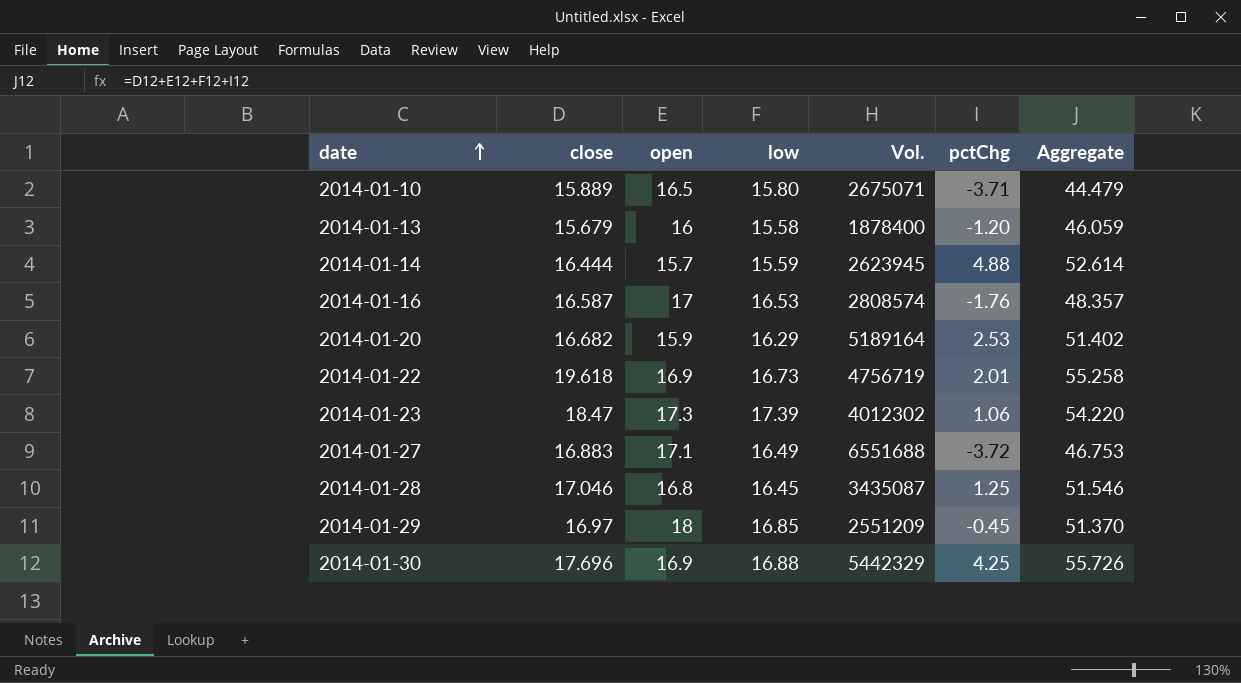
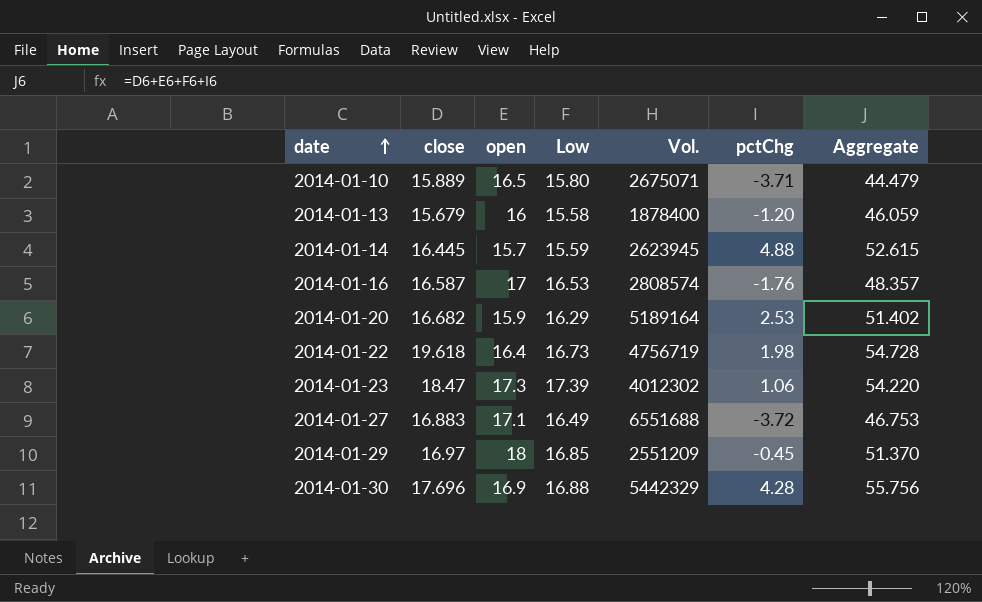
column name: low -> Low
row 2014-01-28: 17.046 | 16.8 | 16.45 | 3435087 | 1.25 | 51.546 -> none
2014-01-14 | close: 16.444 -> 16.445
2014-01-14 | Aggregate: 52.614 -> 52.615
2014-01-22 | open: 16.9 -> 16.4
2014-01-22 | pctChg: 2.01 -> 1.98
2014-01-22 | Aggregate: 55.258 -> 54.728
2014-01-30 | pctChg: 4.25 -> 4.28
2014-01-30 | Aggregate: 55.726 -> 55.756

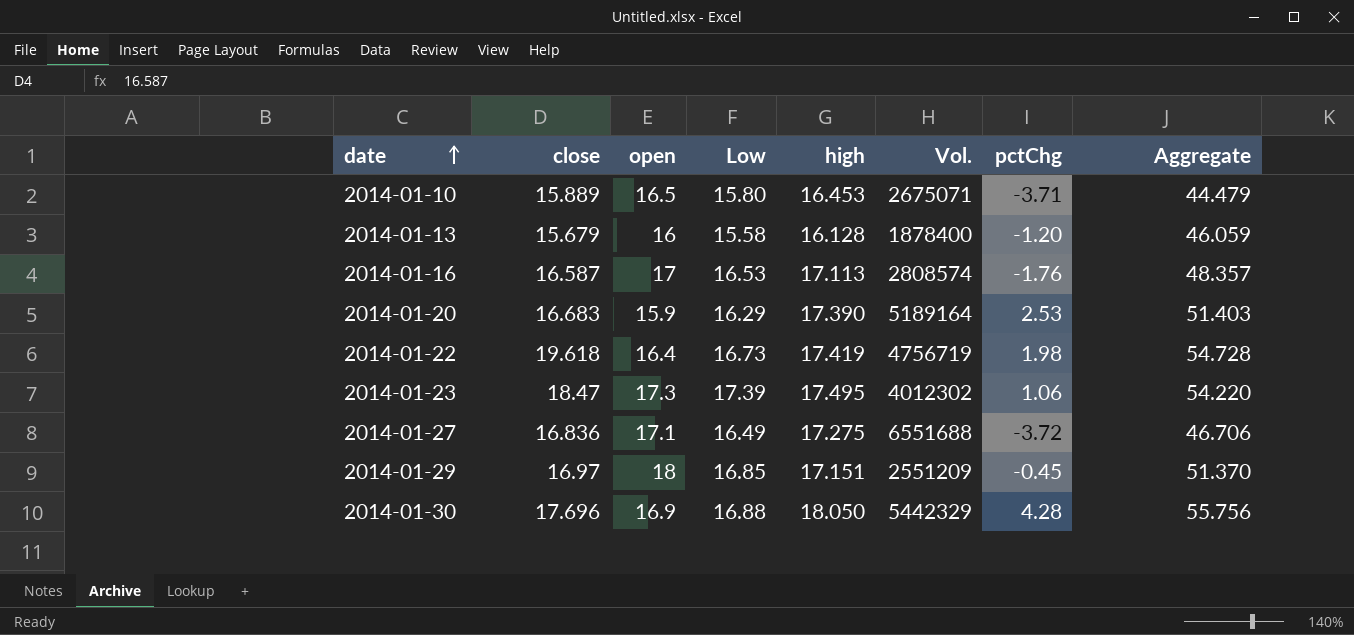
column high | position: none -> 5
row 2014-01-14: 16.445 | 15.7 | 15.59 | 2623945 | 4.88 | 52.615 -> none
2014-01-20 | close: 16.682 -> 16.683
2014-01-20 | Aggregate: 51.402 -> 51.403
2014-01-27 | close: 16.883 -> 16.836
2014-01-27 | Aggregate: 46.753 -> 46.706

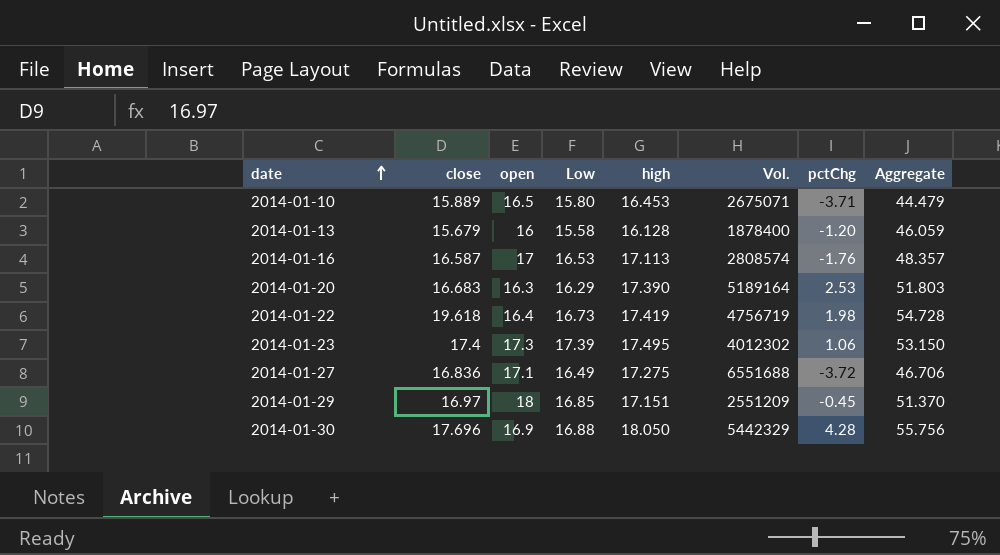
2014-01-20 | open: 15.9 -> 16.3
2014-01-20 | Aggregate: 51.403 -> 51.803
2014-01-23 | close: 18.47 -> 17.4
2014-01-23 | Aggregate: 54.220 -> 53.150

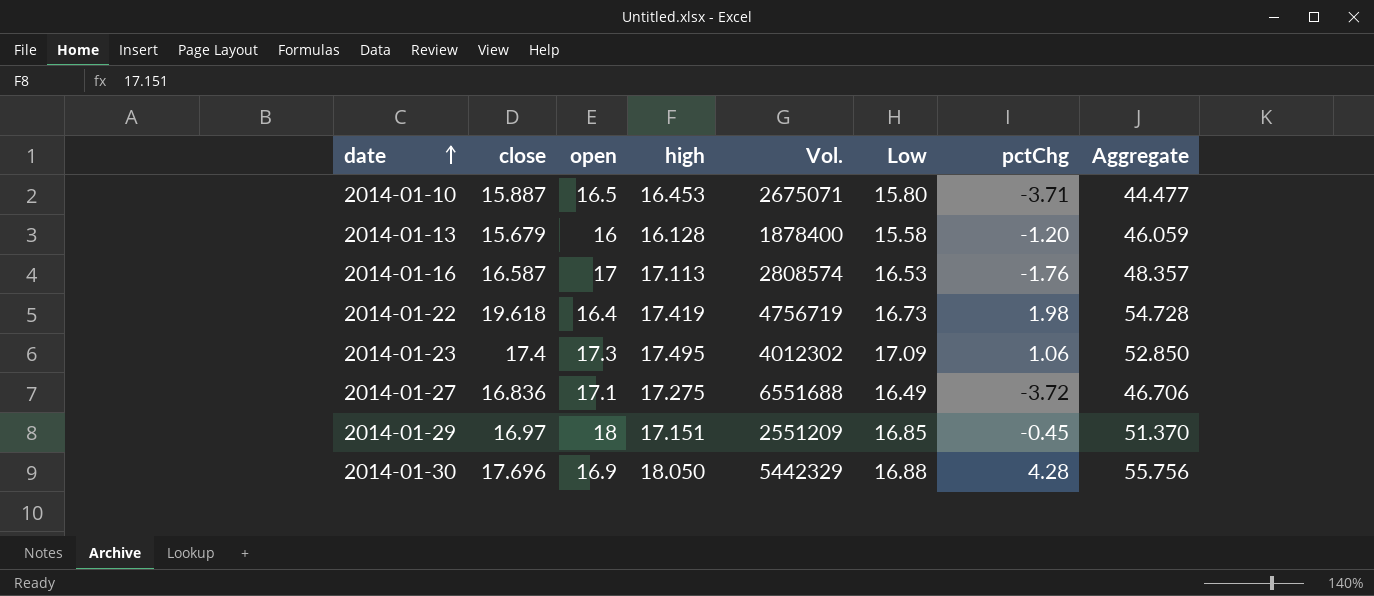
column Low | position: 4 -> 6
row 2014-01-20: 16.683 | 16.3 | 16.29 | 17.390 | 5189164 | 2.53 | 51.803 -> none
2014-01-10 | close: 15.889 -> 15.887
2014-01-10 | Aggregate: 44.479 -> 44.477
2014-01-23 | Low: 17.39 -> 17.09
2014-01-23 | Aggregate: 53.150 -> 52.850

